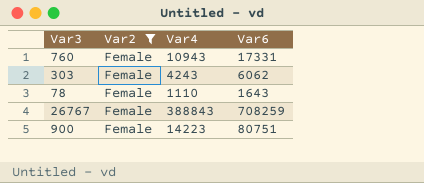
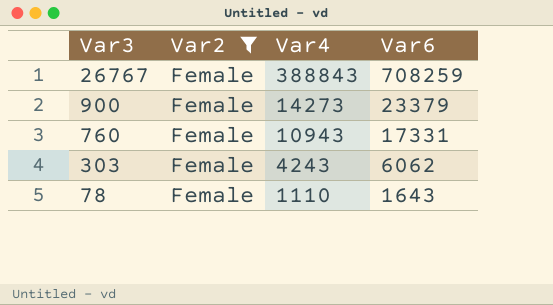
row order: none -> Var3 descending
900 | Var4: 14223 -> 14273
900 | Var6: 80751 -> 23379

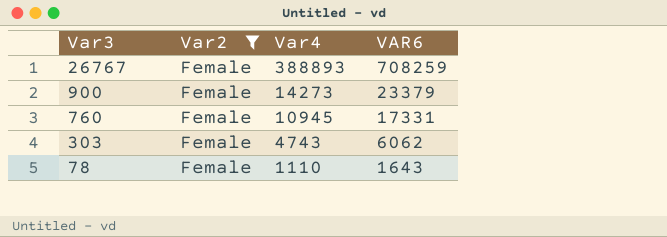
column name: Var6 -> VAR6
26767 | Var4: 388843 -> 388893
760 | Var4: 10943 -> 10945
303 | Var4: 4243 -> 4743

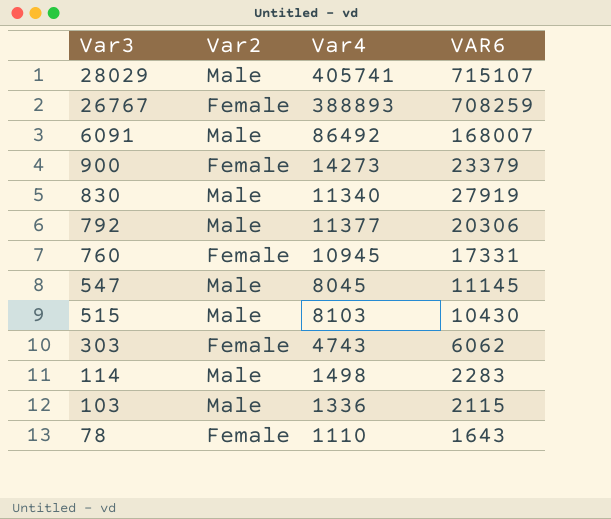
filter: Var2 = Female -> none

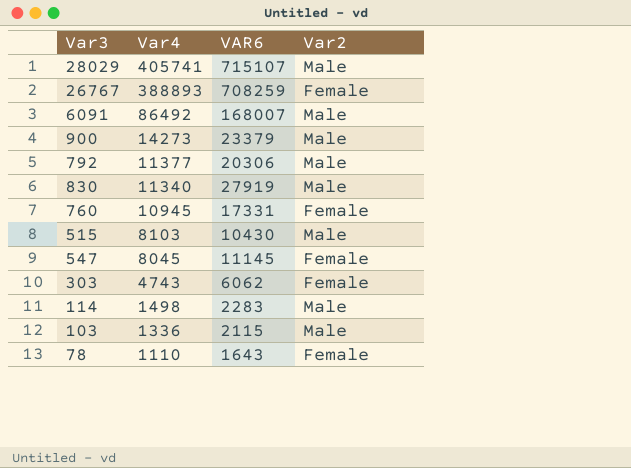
row order: Var3 descending -> Var4 descending
column Var2 | position: 2 -> 4
900 | Var2: Female -> Male
547 | Var2: Male -> Female

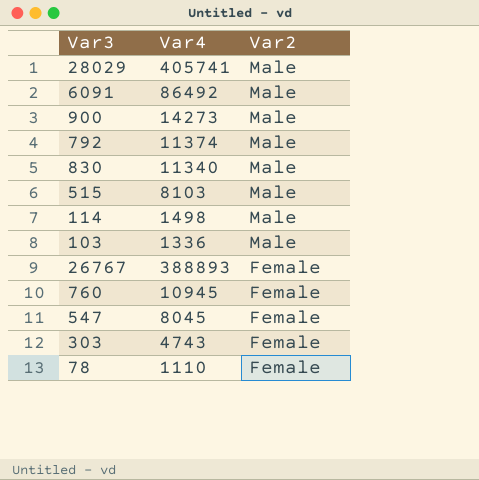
row order: Var4 descending -> Var2 descending
column VAR6 | position: 3 -> none
792 | Var4: 11377 -> 11374

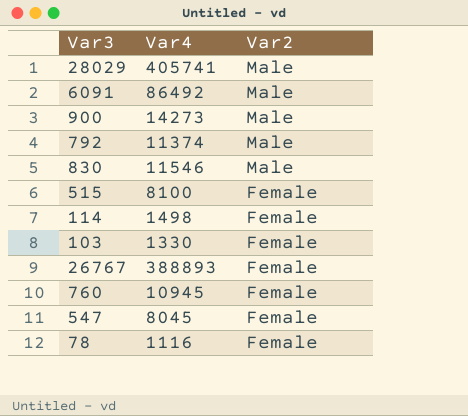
row 303: 4743 | Female -> none
830 | Var4: 11340 -> 11546
515 | Var4: 8103 -> 8100
515 | Var2: Male -> Female
114 | Var2: Male -> Female
103 | Var4: 1336 -> 1330
103 | Var2: Male -> Female
78 | Var4: 1110 -> 1116

